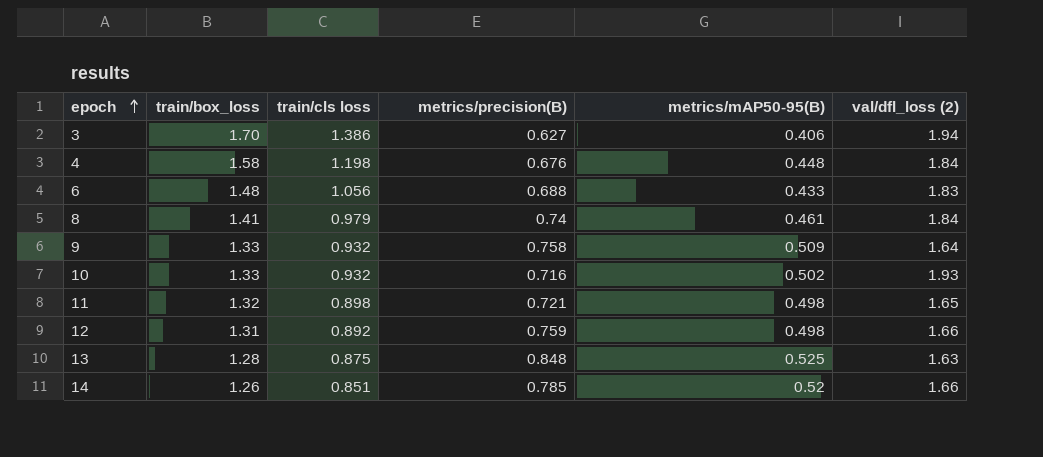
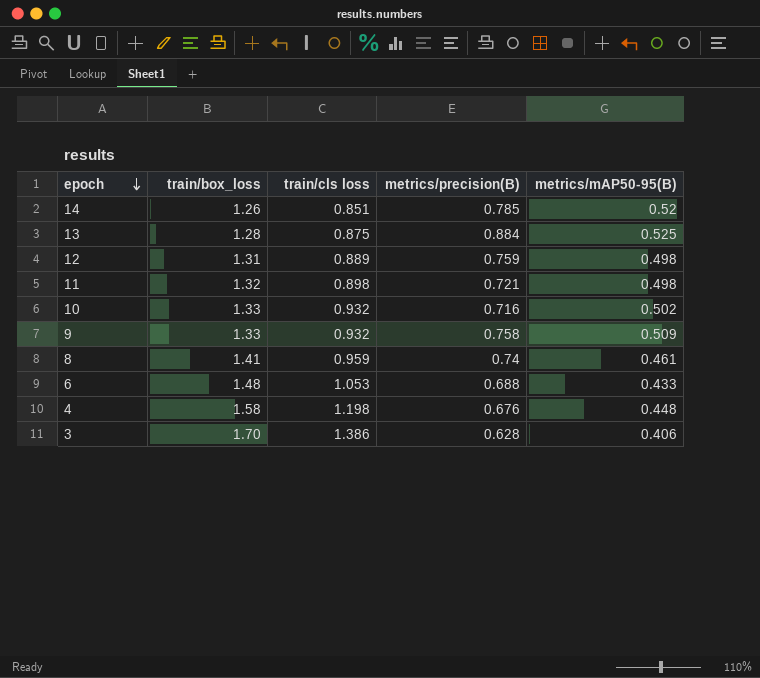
row order: epoch ascending -> epoch descending
column val/dfl_loss (2) | position: 6 -> none
13 | metrics/precision(B): 0.848 -> 0.884
12 | train/cls loss: 0.892 -> 0.889
8 | train/cls loss: 0.979 -> 0.959
6 | train/cls loss: 1.056 -> 1.053
3 | metrics/precision(B): 0.627 -> 0.628

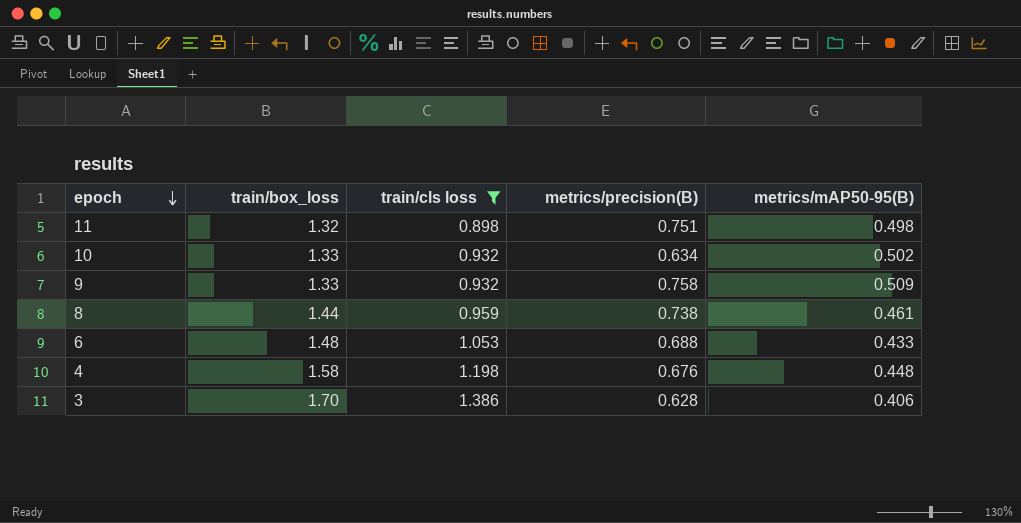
filter: none -> train/cls loss >= 0.898
11 | metrics/precision(B): 0.721 -> 0.751
10 | metrics/precision(B): 0.716 -> 0.634
8 | train/box_loss: 1.41 -> 1.44
8 | metrics/precision(B): 0.74 -> 0.738

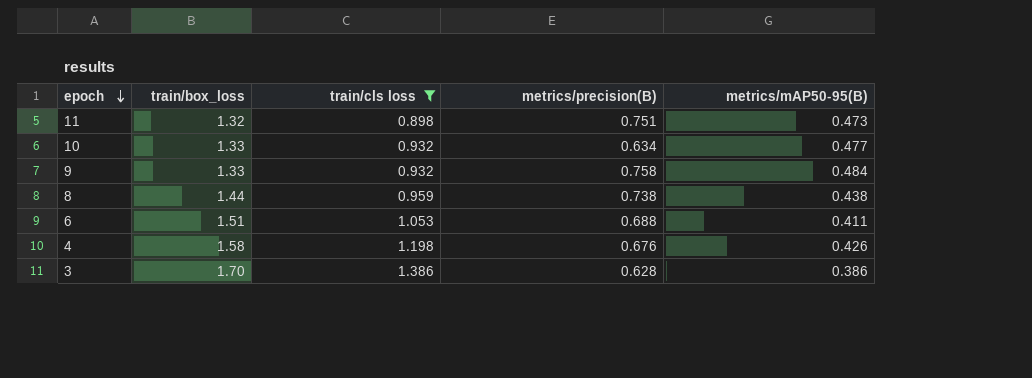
11 | metrics/mAP50-95(B): 0.498 -> 0.473
10 | metrics/mAP50-95(B): 0.502 -> 0.477
9 | metrics/mAP50-95(B): 0.509 -> 0.484
8 | metrics/mAP50-95(B): 0.461 -> 0.438
6 | train/box_loss: 1.48 -> 1.51
6 | metrics/mAP50-95(B): 0.433 -> 0.411
4 | metrics/mAP50-95(B): 0.448 -> 0.426
3 | metrics/mAP50-95(B): 0.406 -> 0.386

